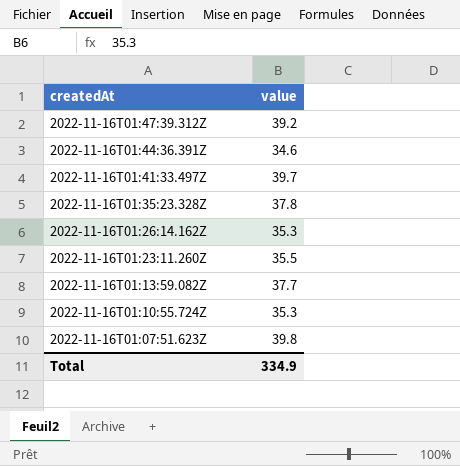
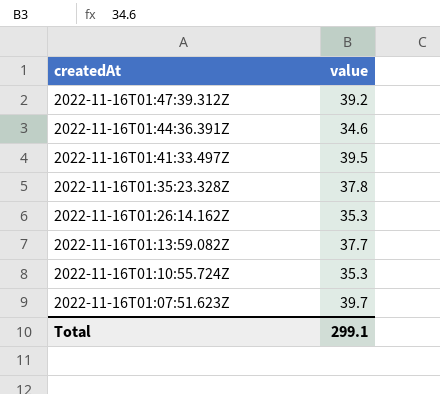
row 2022-11-16T01:23:11.260Z: 35.5 -> none
2022-11-16T01:41:33.497Z | value: 39.7 -> 39.5
2022-11-16T01:07:51.623Z | value: 39.8 -> 39.7
Total | value: 334.9 -> 299.1

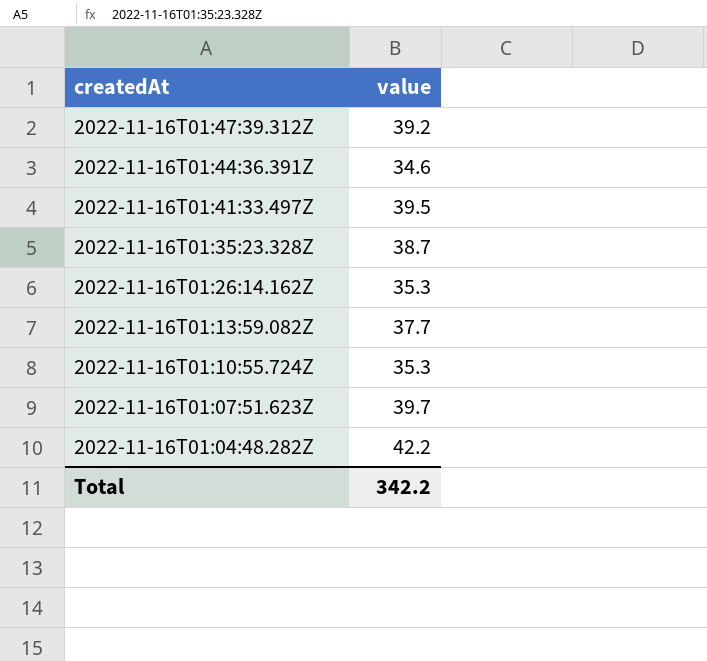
2022-11-16T01:35:23.328Z | value: 37.8 -> 38.7
row 2022-11-16T01:04:48.282Z: none -> 42.2
Total | value: 299.1 -> 342.2

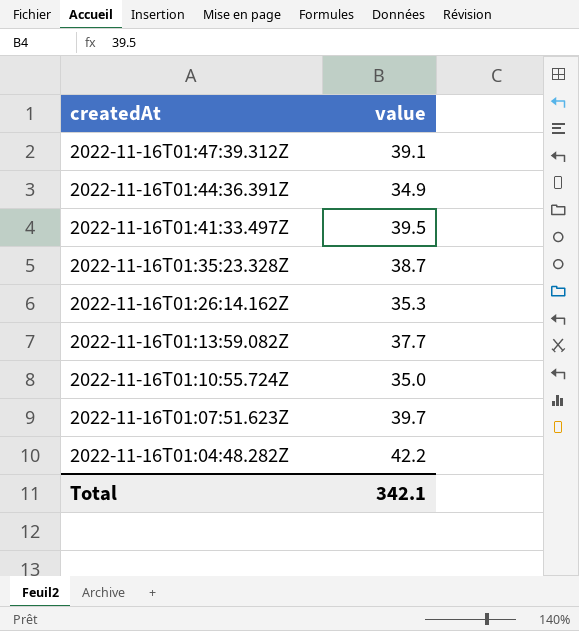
2022-11-16T01:47:39.312Z | value: 39.2 -> 39.1
2022-11-16T01:44:36.391Z | value: 34.6 -> 34.9
2022-11-16T01:10:55.724Z | value: 35.3 -> 35.0
Total | value: 342.2 -> 342.1

